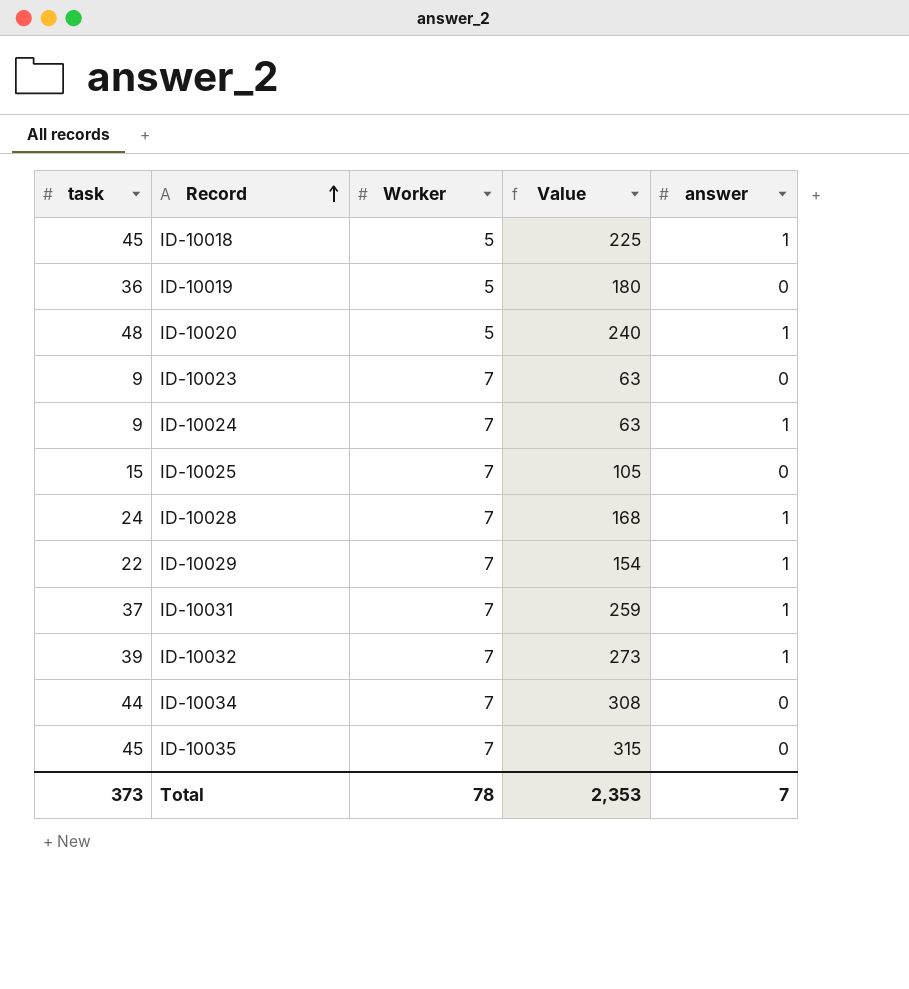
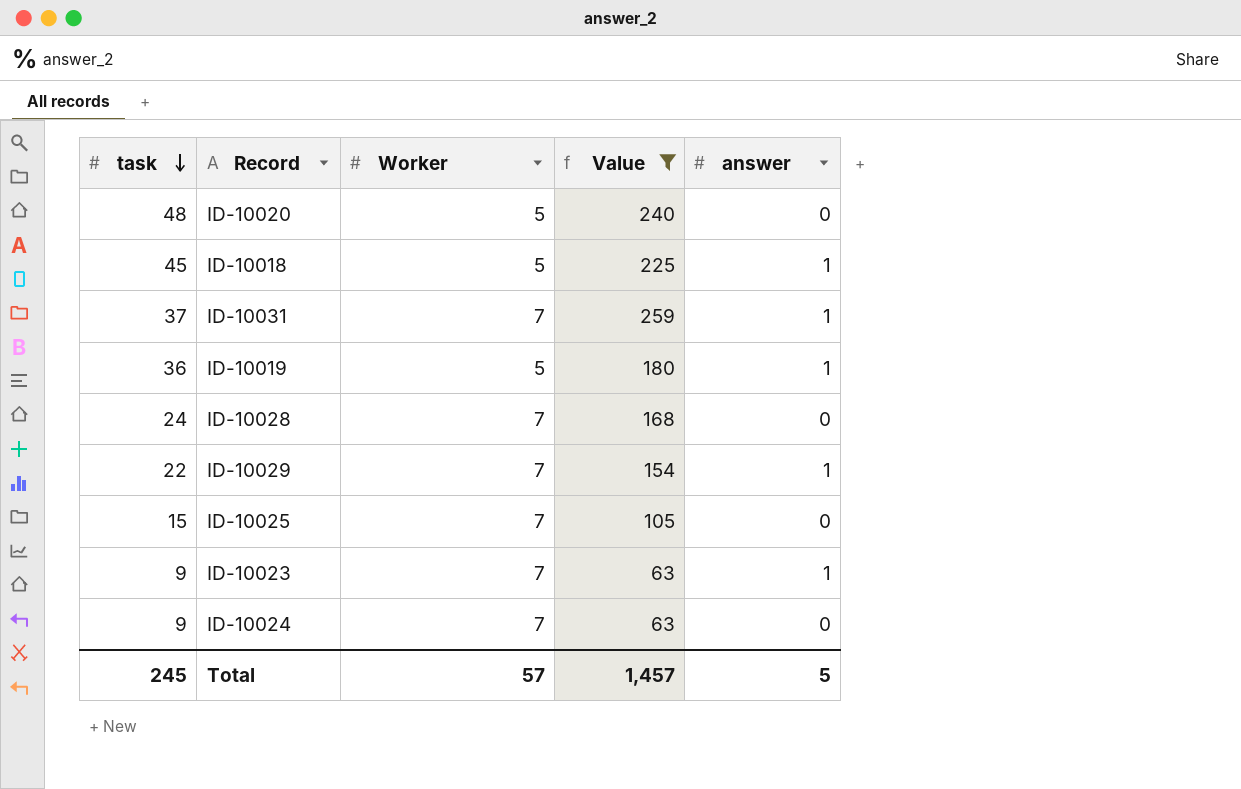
filter: none -> Value <= 259
row order: Record ascending -> task descending
ID-10020 | answer: 1 -> 0
ID-10019 | answer: 0 -> 1
ID-10028 | answer: 1 -> 0
ID-10023 | answer: 0 -> 1
ID-10024 | answer: 1 -> 0
Total | task: 373 -> 245
Total | Worker: 78 -> 57
Total | Value: 2,353 -> 1,457
Total | answer: 7 -> 5

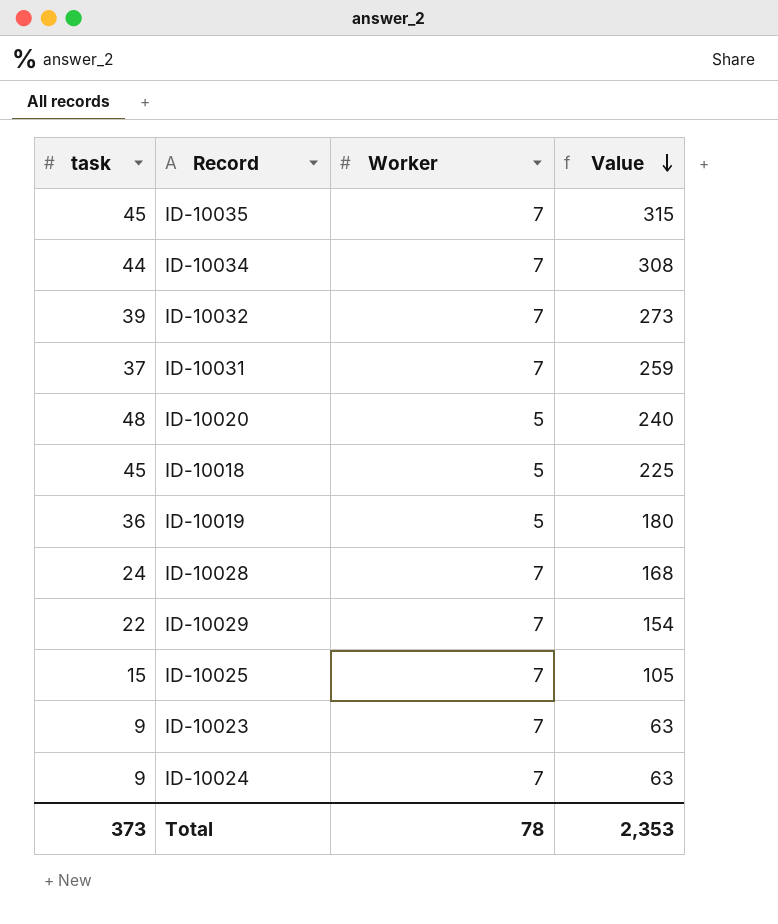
filter: Value <= 259 -> none
row order: task descending -> Value descending
column answer | position: 5 -> none
Total | task: 245 -> 373
Total | Worker: 57 -> 78
Total | Value: 1,457 -> 2,353

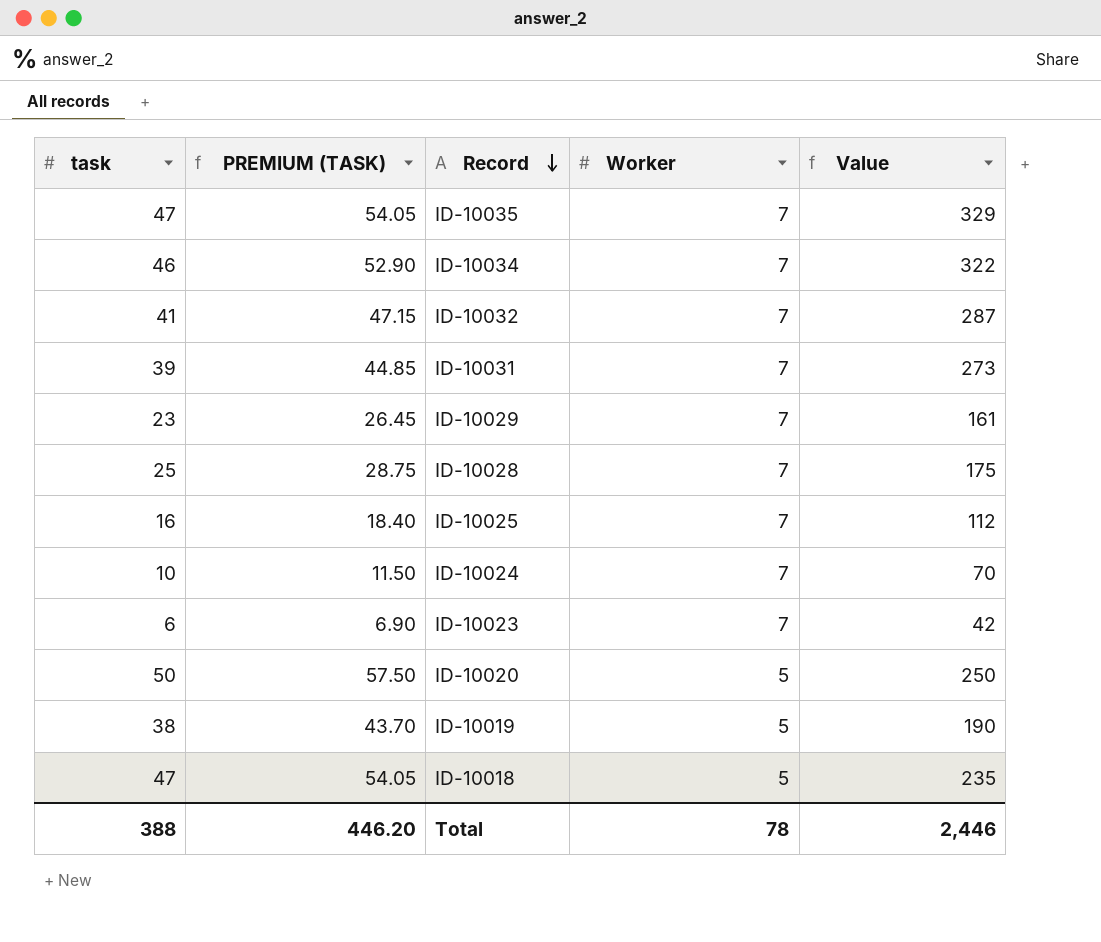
row order: Value descending -> Record descending
column PREMIUM (TASK) | formula: none -> [task] * 1.15
ID-10035 | task: 45 -> 47
ID-10035 | Value: 315 -> 329
ID-10034 | task: 44 -> 46
ID-10034 | Value: 308 -> 322
ID-10032 | task: 39 -> 41
ID-10032 | Value: 273 -> 287
ID-10031 | task: 37 -> 39
ID-10031 | Value: 259 -> 273
ID-10029 | task: 22 -> 23
ID-10029 | Value: 154 -> 161
ID-10028 | task: 24 -> 25
ID-10028 | Value: 168 -> 175
ID-10025 | task: 15 -> 16
ID-10025 | Value: 105 -> 112
ID-10024 | task: 9 -> 10
ID-10024 | Value: 63 -> 70
ID-10023 | task: 9 -> 6
ID-10023 | Value: 63 -> 42
ID-10020 | task: 48 -> 50
ID-10020 | Value: 240 -> 250
ID-10019 | task: 36 -> 38
ID-10019 | Value: 180 -> 190
ID-10018 | task: 45 -> 47
ID-10018 | Value: 225 -> 235
Total | task: 373 -> 388
Total | Value: 2,353 -> 2,446

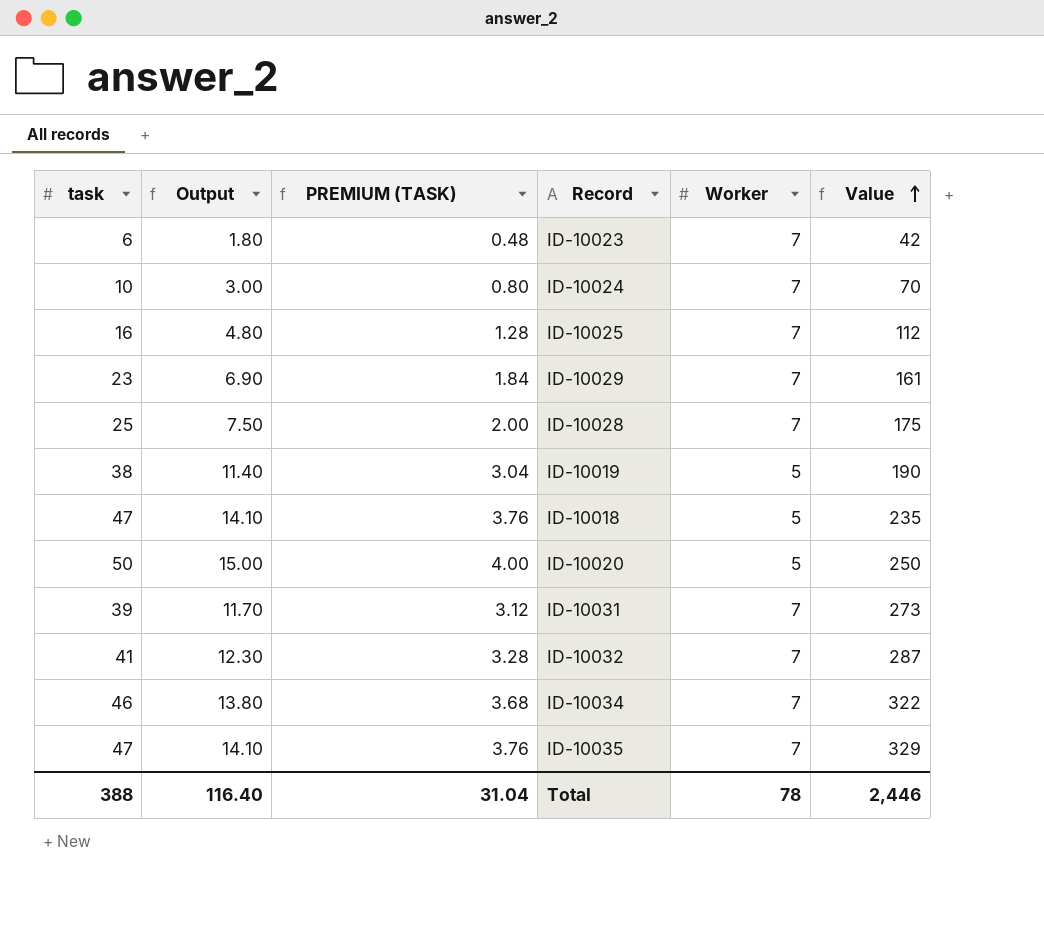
row order: Record descending -> Value ascending
column Output | formula: none -> [task] * 0.3
column PREMIUM (TASK) | formula: [task] * 1.15 -> [task] * 0.08
Total | PREMIUM (TASK): 446.20 -> 31.04

